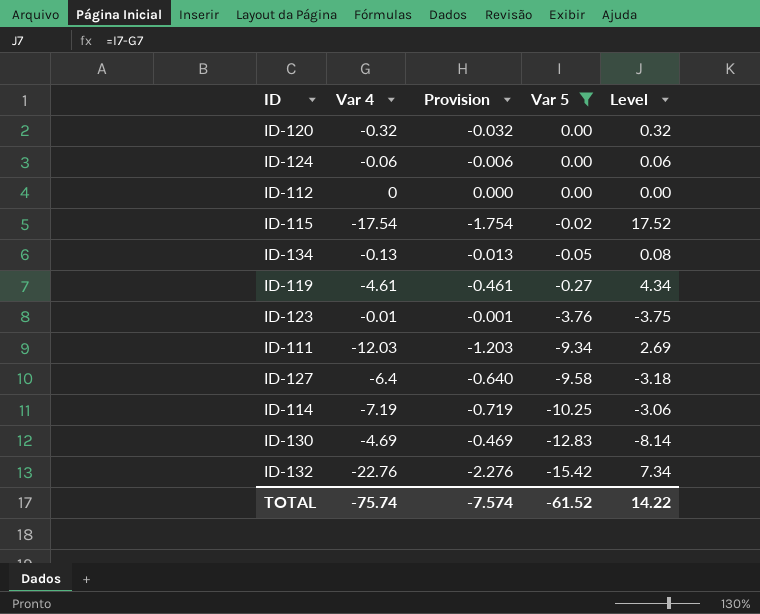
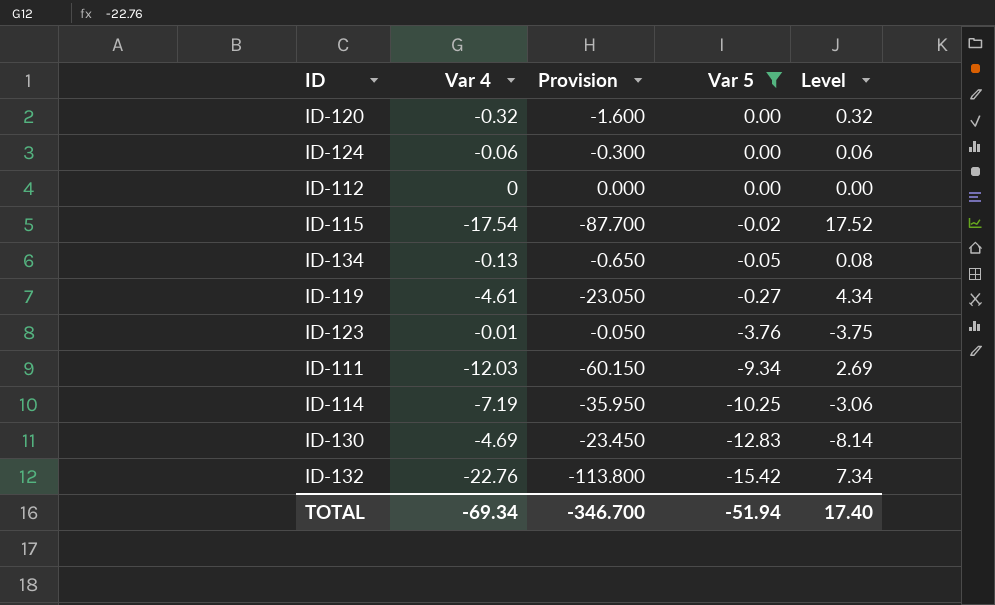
column Provision | formula: [Var 4] * 0.1 -> [Var 4] * 5
row ID-127: -6.4 | -0.640 | -9.58 | -3.18 -> none
TOTAL | Var 4: -75.74 -> -69.34
TOTAL | Provision: -7.574 -> -346.700
TOTAL | Var 5: -61.52 -> -51.94
TOTAL | Level: 14.22 -> 17.40

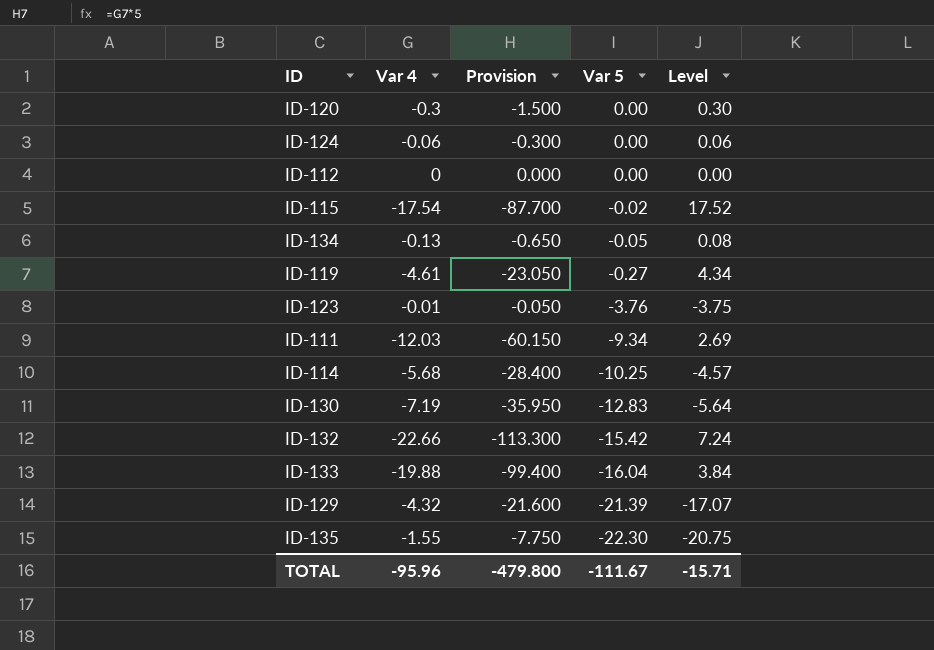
filter: Var 5 >= -15.42 -> none
ID-120 | Var 4: -0.32 -> -0.3
ID-120 | Provision: -1.600 -> -1.500
ID-120 | Level: 0.32 -> 0.30
ID-114 | Var 4: -7.19 -> -5.68
ID-114 | Provision: -35.950 -> -28.400
ID-114 | Level: -3.06 -> -4.57
ID-130 | Var 4: -4.69 -> -7.19
ID-130 | Provision: -23.450 -> -35.950
ID-130 | Level: -8.14 -> -5.64
ID-132 | Var 4: -22.76 -> -22.66
ID-132 | Provision: -113.800 -> -113.300
ID-132 | Level: 7.34 -> 7.24
TOTAL | Var 4: -69.34 -> -95.96
TOTAL | Provision: -346.700 -> -479.800
TOTAL | Var 5: -51.94 -> -111.67
TOTAL | Level: 17.40 -> -15.71

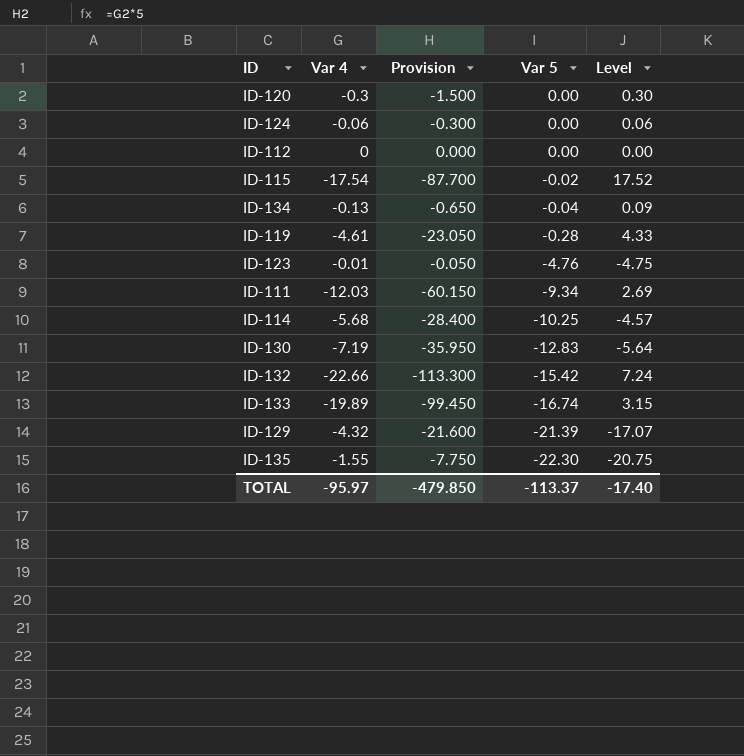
ID-134 | Var 5: -0.05 -> -0.04
ID-134 | Level: 0.08 -> 0.09
ID-119 | Var 5: -0.27 -> -0.28
ID-119 | Level: 4.34 -> 4.33
ID-123 | Var 5: -3.76 -> -4.76
ID-123 | Level: -3.75 -> -4.75
ID-133 | Var 4: -19.88 -> -19.89
ID-133 | Provision: -99.400 -> -99.450
ID-133 | Var 5: -16.04 -> -16.74
ID-133 | Level: 3.84 -> 3.15
TOTAL | Var 4: -95.96 -> -95.97
TOTAL | Provision: -479.800 -> -479.850
TOTAL | Var 5: -111.67 -> -113.37
TOTAL | Level: -15.71 -> -17.40

